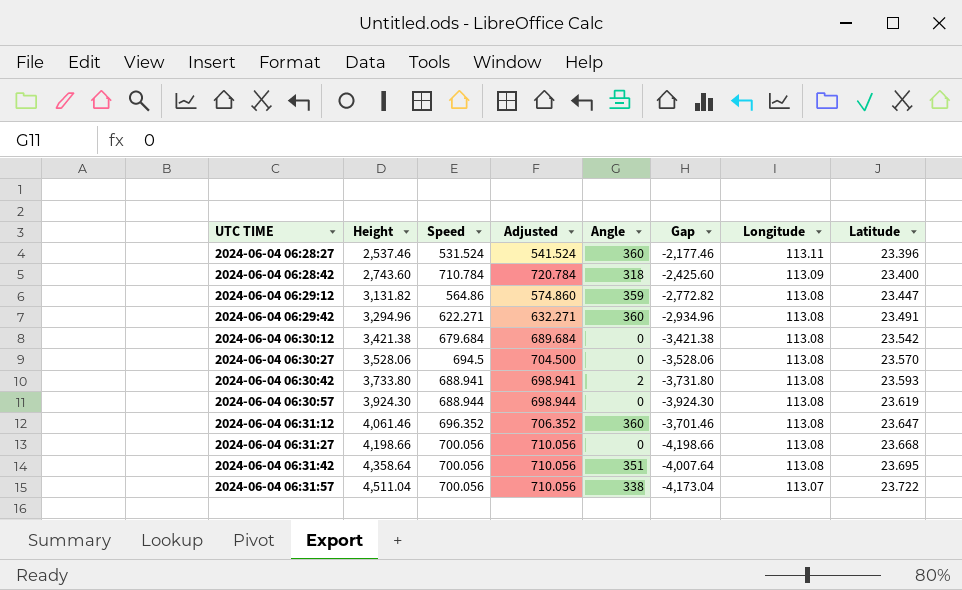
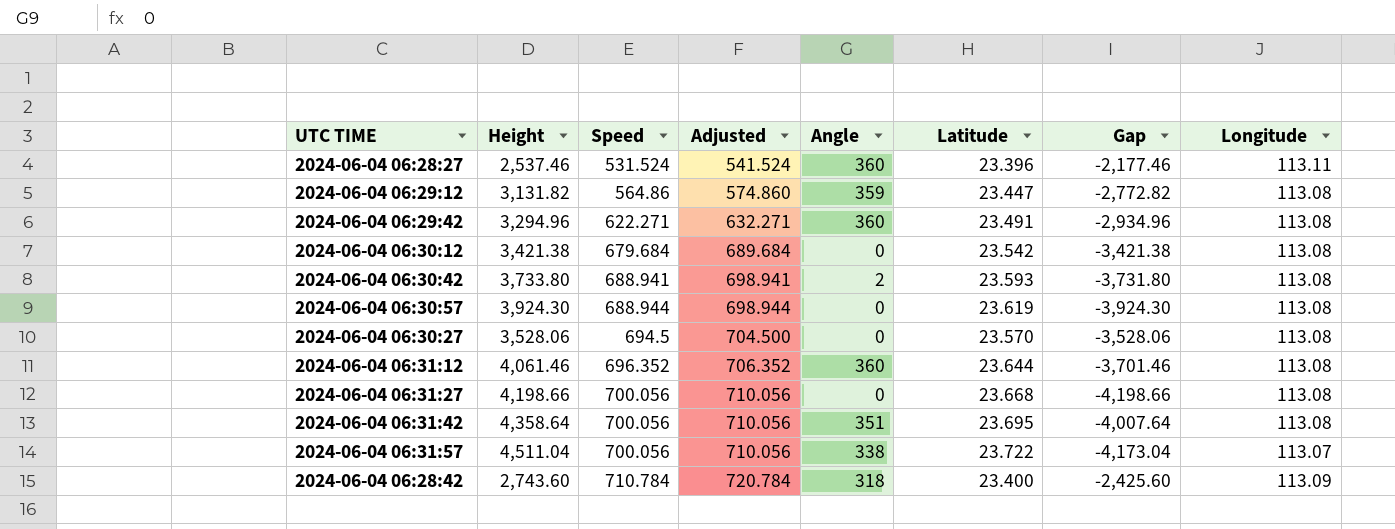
row order: UTC TIME ascending -> Speed ascending
column Latitude | position: 8 -> 6
2024-06-04 06:31:12 | Latitude: 23.647 -> 23.644

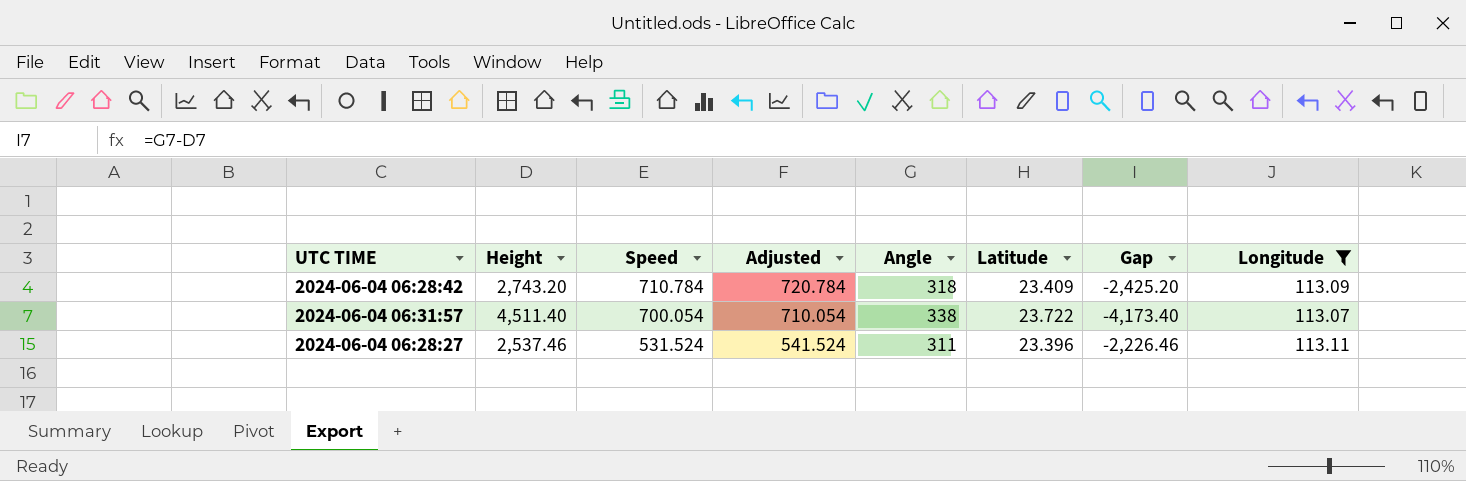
filter: none -> Longitude != 113.08
row order: Speed ascending -> Speed descending
2024-06-04 06:28:42 | Height: 2,743.60 -> 2,743.20
2024-06-04 06:28:42 | Latitude: 23.400 -> 23.409
2024-06-04 06:28:42 | Gap: -2,425.60 -> -2,425.20
2024-06-04 06:31:57 | Height: 4,511.04 -> 4,511.40
2024-06-04 06:31:57 | Speed: 700.056 -> 700.054
2024-06-04 06:31:57 | Adjusted: 710.056 -> 710.054
2024-06-04 06:31:57 | Gap: -4,173.04 -> -4,173.40
2024-06-04 06:28:27 | Angle: 360 -> 311
2024-06-04 06:28:27 | Gap: -2,177.46 -> -2,226.46

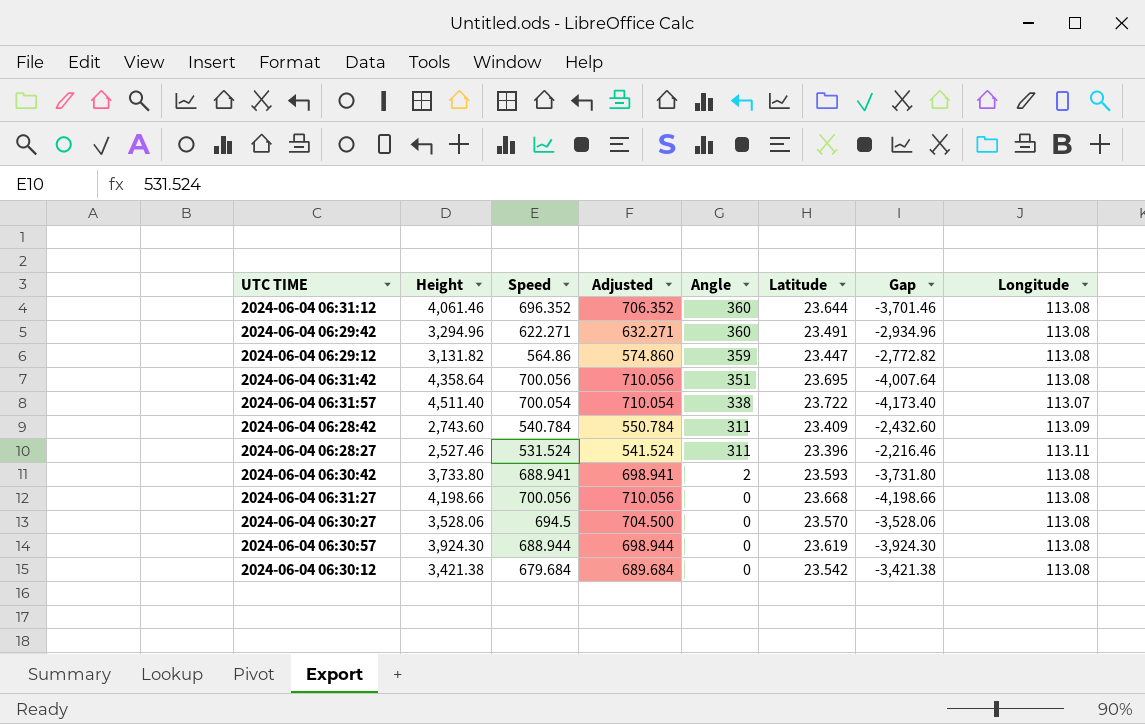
filter: Longitude != 113.08 -> none
row order: Speed descending -> Angle descending
2024-06-04 06:28:42 | Height: 2,743.20 -> 2,743.60
2024-06-04 06:28:42 | Speed: 710.784 -> 540.784
2024-06-04 06:28:42 | Adjusted: 720.784 -> 550.784
2024-06-04 06:28:42 | Angle: 318 -> 311
2024-06-04 06:28:42 | Gap: -2,425.20 -> -2,432.60
2024-06-04 06:28:27 | Height: 2,537.46 -> 2,527.46
2024-06-04 06:28:27 | Gap: -2,226.46 -> -2,216.46

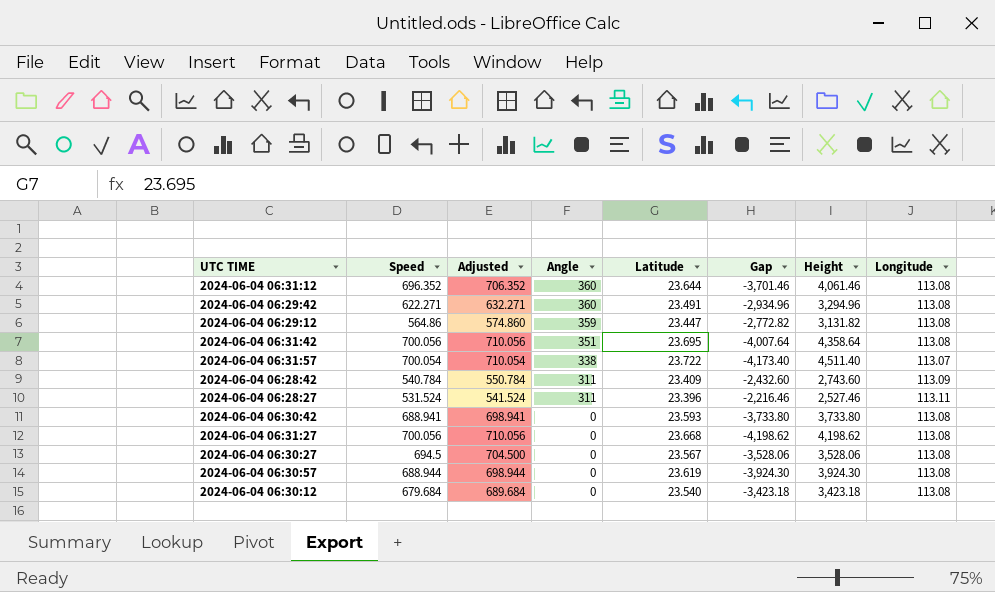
column Height | position: 2 -> 7
2024-06-04 06:30:42 | Angle: 2 -> 0
2024-06-04 06:30:42 | Gap: -3,731.80 -> -3,733.80
2024-06-04 06:31:27 | Gap: -4,198.66 -> -4,198.62
2024-06-04 06:31:27 | Height: 4,198.66 -> 4,198.62
2024-06-04 06:30:27 | Latitude: 23.570 -> 23.567
2024-06-04 06:30:12 | Latitude: 23.542 -> 23.540
2024-06-04 06:30:12 | Gap: -3,421.38 -> -3,423.18
2024-06-04 06:30:12 | Height: 3,421.38 -> 3,423.18

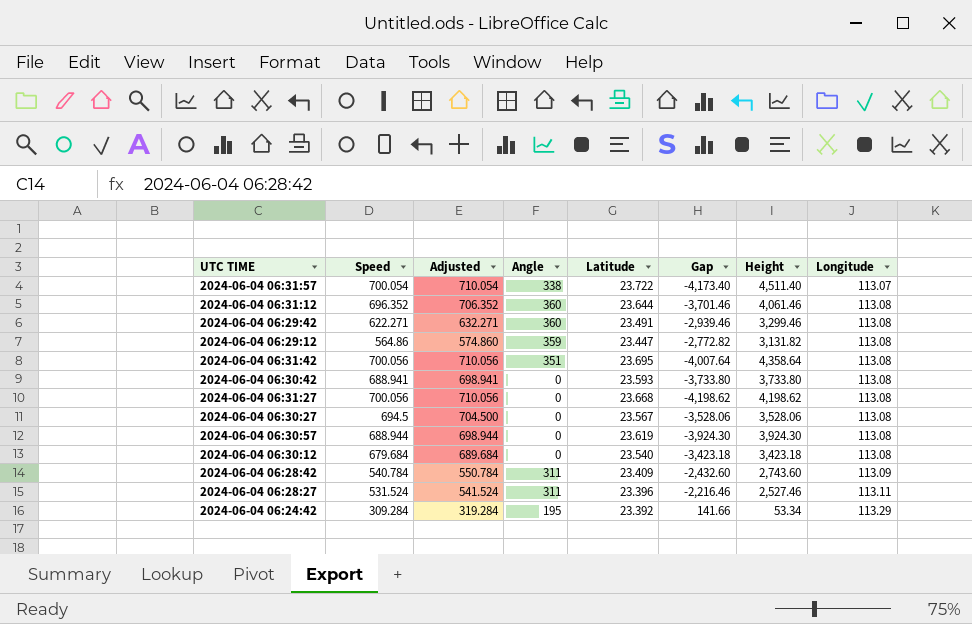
row order: Angle descending -> Longitude ascending
2024-06-04 06:29:42 | Gap: -2,934.96 -> -2,939.46
2024-06-04 06:29:42 | Height: 3,294.96 -> 3,299.46
row 2024-06-04 06:24:42: none -> 309.284 | 319.284 | 195 | 23.392 | 141.66 | 53.34 | 113.29

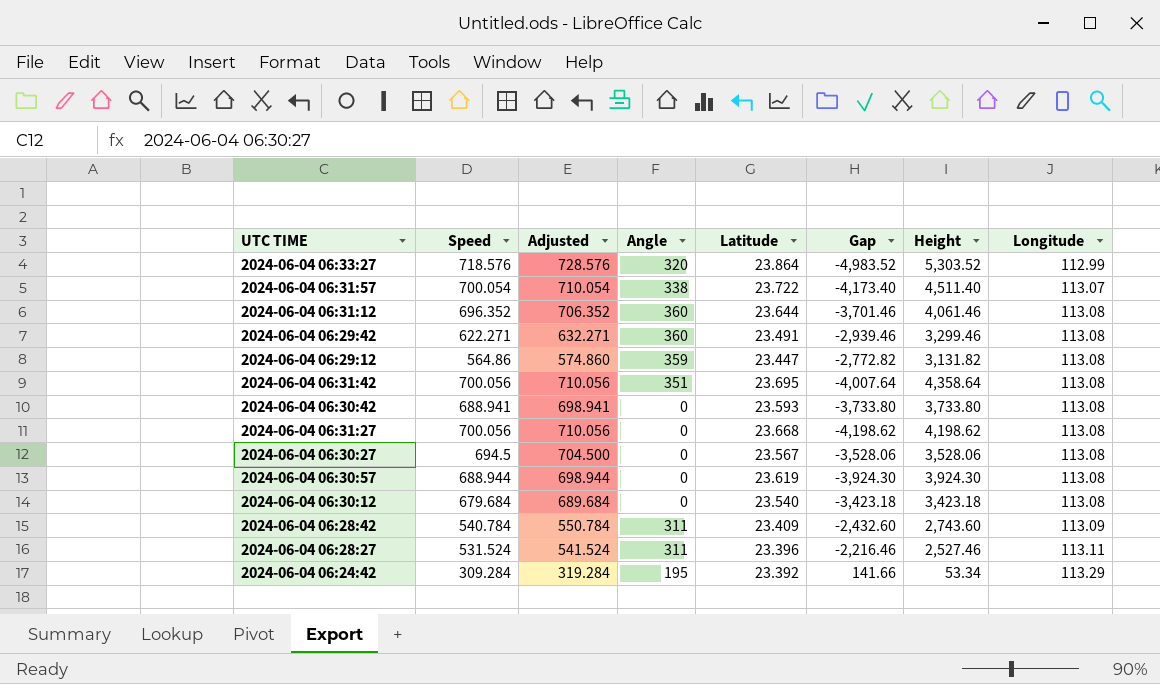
row 2024-06-04 06:33:27: none -> 718.576 | 728.576 | 320 | 23.864 | -4,983.52 | 5,303.52 | 112.99

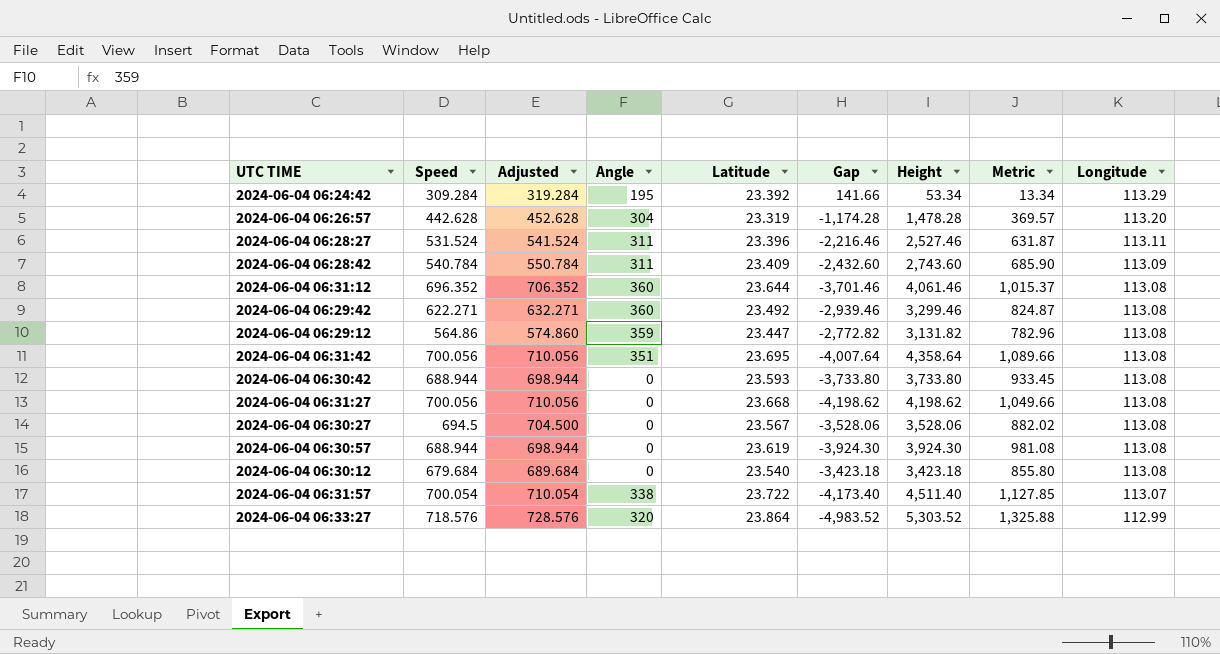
row order: Longitude ascending -> Longitude descending
column Metric | formula: none -> [Height] * 0.25
row 2024-06-04 06:26:57: none -> 442.628 | 452.628 | 304 | 23.319 | -1,174.28 | 1,478.28 | 369.57 | 113.20
2024-06-04 06:29:42 | Latitude: 23.491 -> 23.492
2024-06-04 06:30:42 | Speed: 688.941 -> 688.944
2024-06-04 06:30:42 | Adjusted: 698.941 -> 698.944

